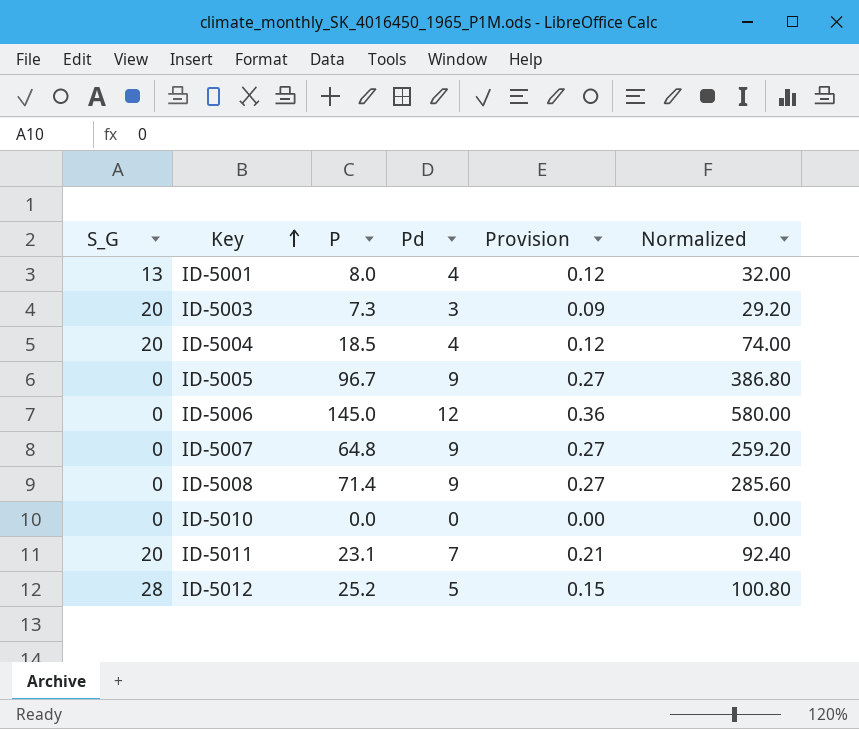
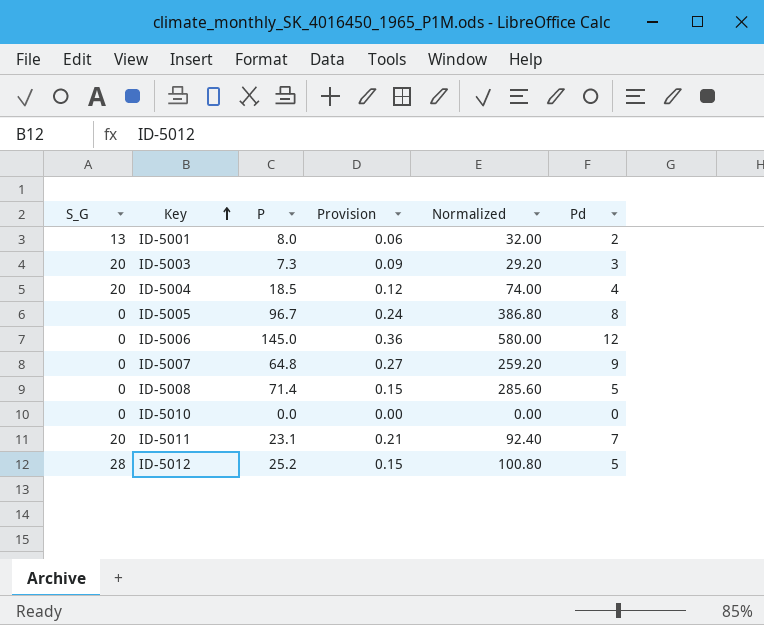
column Pd | position: 4 -> 6
ID-5001 | Provision: 0.12 -> 0.06
ID-5001 | Pd: 4 -> 2
ID-5005 | Provision: 0.27 -> 0.24
ID-5005 | Pd: 9 -> 8
ID-5008 | Provision: 0.27 -> 0.15
ID-5008 | Pd: 9 -> 5

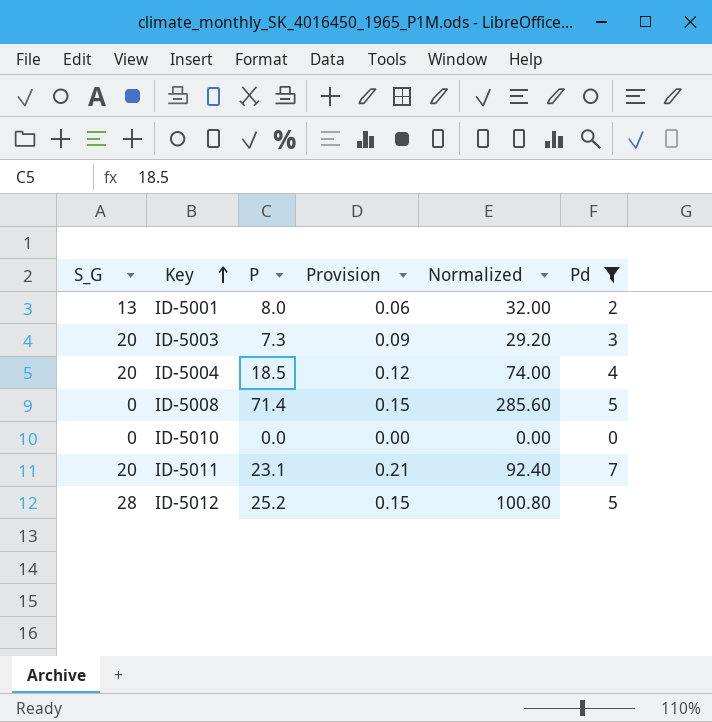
filter: none -> Pd <= 7

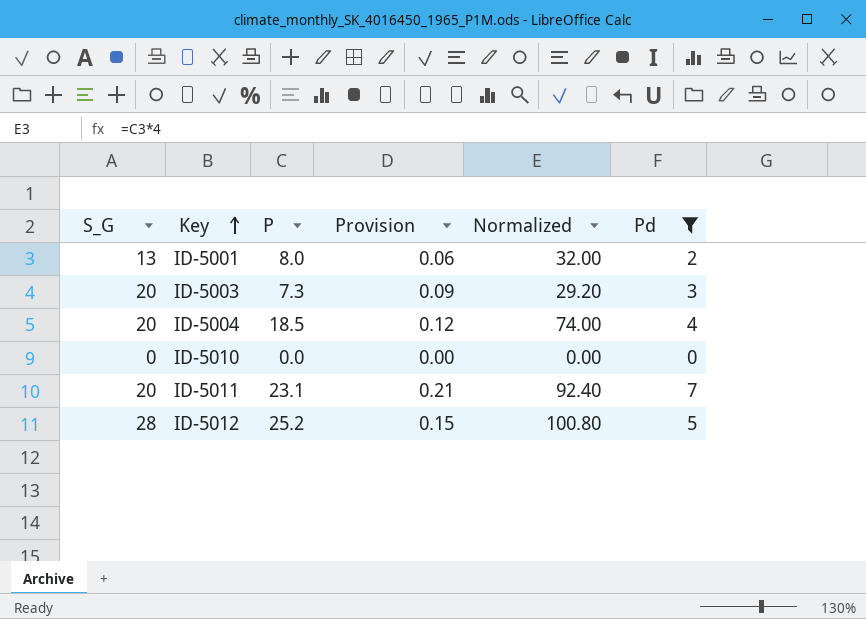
row ID-5008: 0 | 71.4 | 0.15 | 285.60 | 5 -> none

